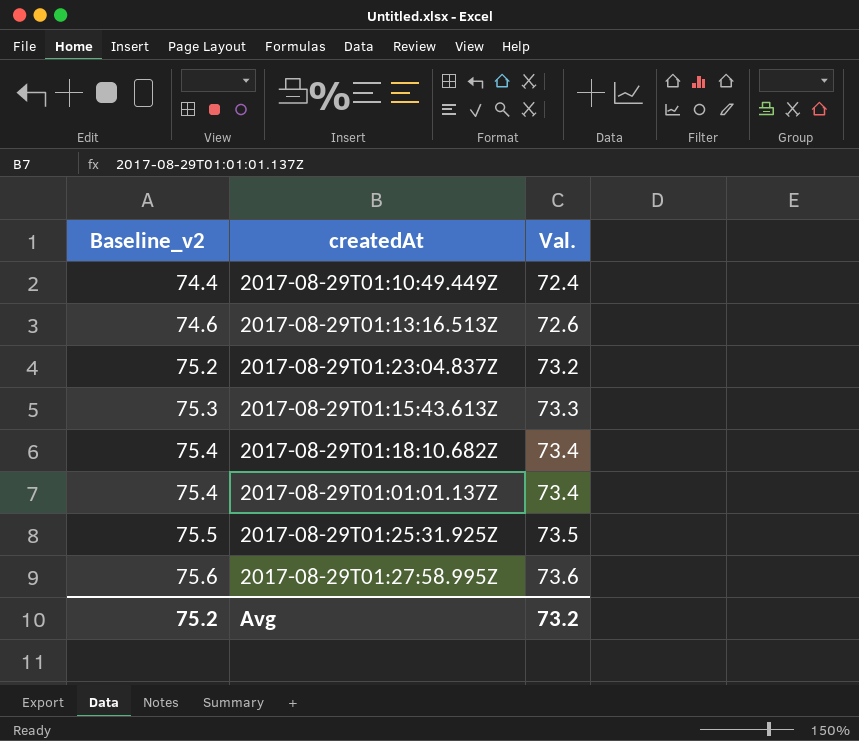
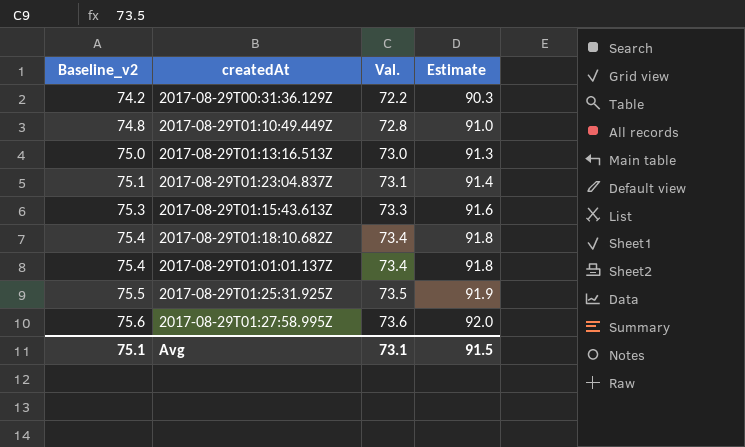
column Estimate | formula: none -> [Val.] * 1.25
row 2017-08-29T00:31:36.129Z: none -> 74.2 | 72.2 | 90.3
2017-08-29T01:10:49.449Z | Baseline_v2: 74.4 -> 74.8
2017-08-29T01:10:49.449Z | Val.: 72.4 -> 72.8
2017-08-29T01:13:16.513Z | Baseline_v2: 74.6 -> 75.0
2017-08-29T01:13:16.513Z | Val.: 72.6 -> 73.0
2017-08-29T01:23:04.837Z | Baseline_v2: 75.2 -> 75.1
2017-08-29T01:23:04.837Z | Val.: 73.2 -> 73.1
Avg | Baseline_v2: 75.2 -> 75.1
Avg | Val.: 73.2 -> 73.1

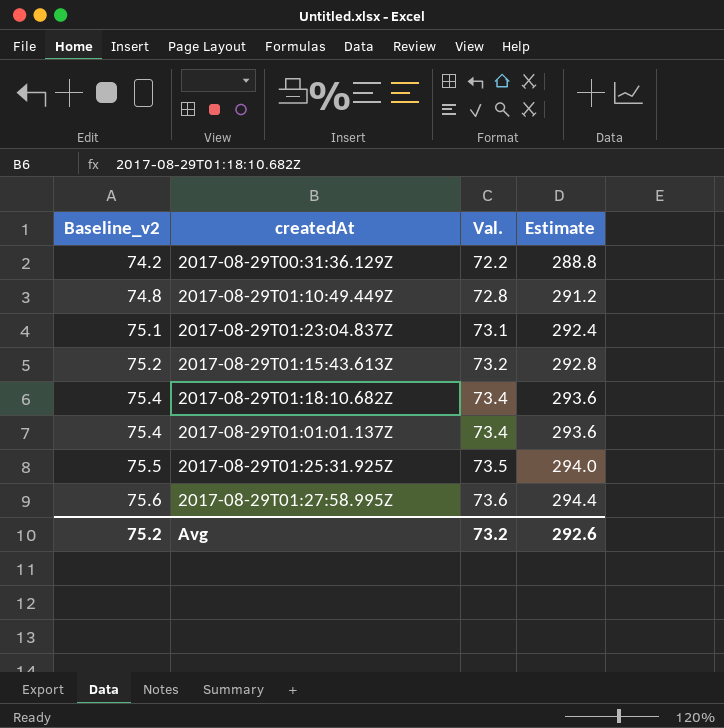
column Estimate | formula: [Val.] * 1.25 -> [Val.] * 4
row 2017-08-29T01:13:16.513Z: 75.0 | 73.0 | 91.3 -> none
2017-08-29T01:15:43.613Z | Baseline_v2: 75.3 -> 75.2
2017-08-29T01:15:43.613Z | Val.: 73.3 -> 73.2
Avg | Baseline_v2: 75.1 -> 75.2
Avg | Val.: 73.1 -> 73.2
Avg | Estimate: 91.5 -> 292.6

